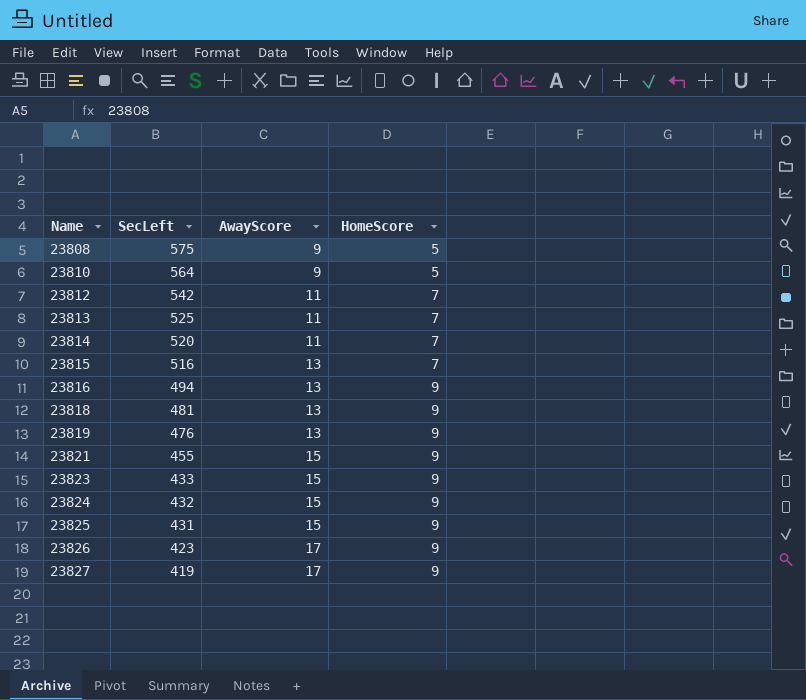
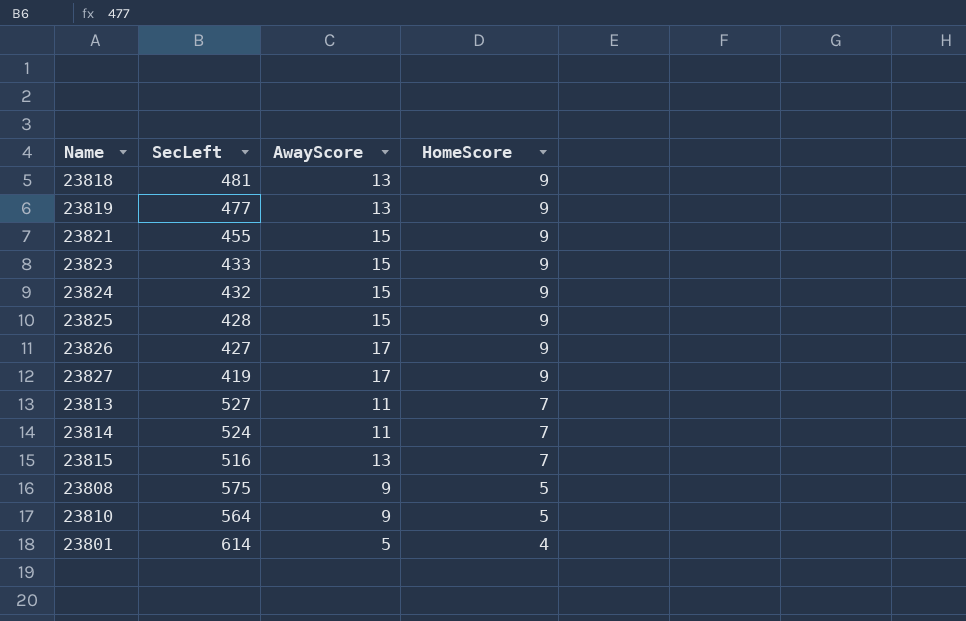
row order: Name ascending -> HomeScore descending
row 23812: 542 | 11 | 7 -> none
row 23816: 494 | 13 | 9 -> none
23819 | SecLeft: 476 -> 477
23825 | SecLeft: 431 -> 428
23826 | SecLeft: 423 -> 427
23813 | SecLeft: 525 -> 527
23814 | SecLeft: 520 -> 524
row 23801: none -> 614 | 5 | 4

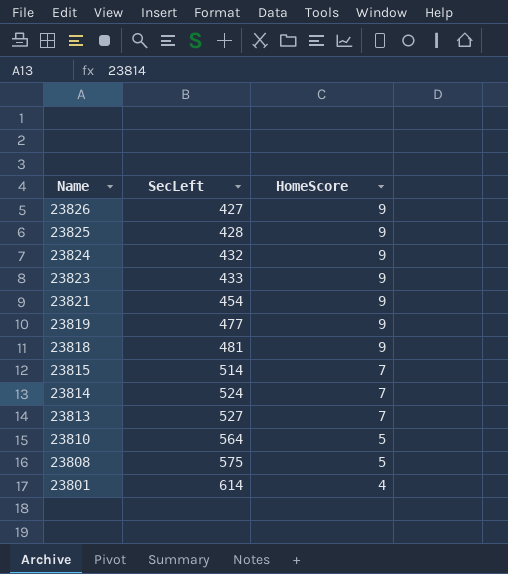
row order: HomeScore descending -> Name descending
column AwayScore | position: 3 -> none
row 23827: 419 | 17 | 9 -> none
23821 | SecLeft: 455 -> 454
23815 | SecLeft: 516 -> 514

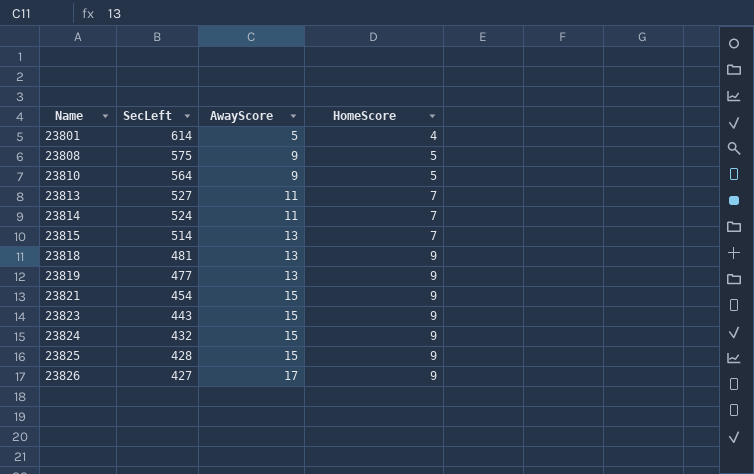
row order: Name descending -> Name ascending
column AwayScore | position: none -> 3
23823 | SecLeft: 433 -> 443

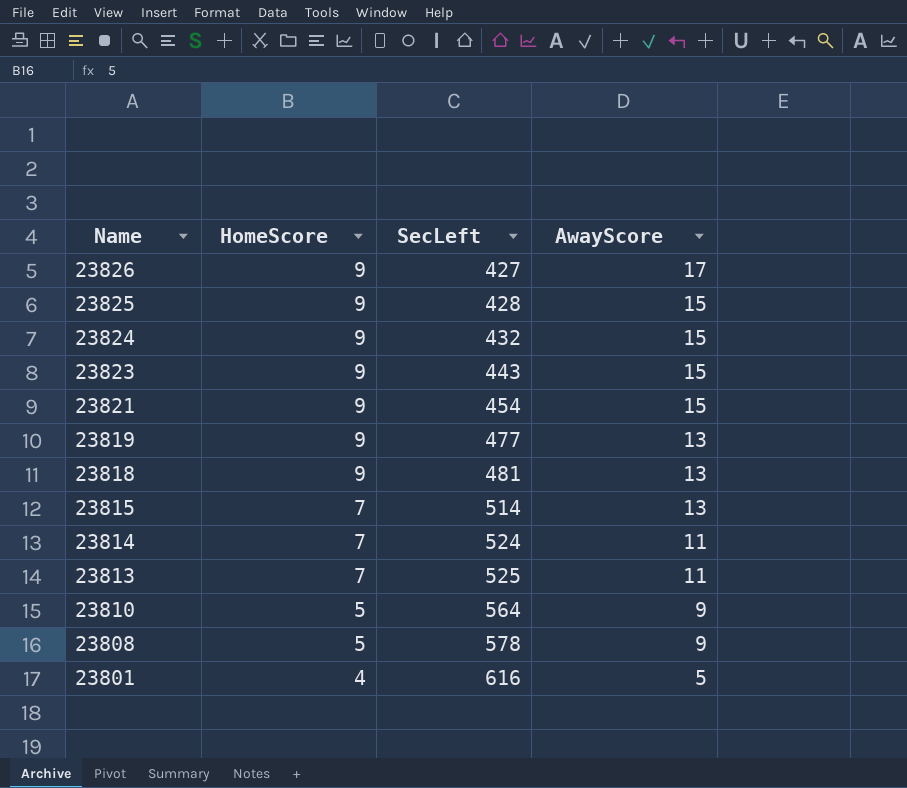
row order: Name ascending -> Name descending
column HomeScore | position: 4 -> 2
23813 | SecLeft: 527 -> 525
23808 | SecLeft: 575 -> 578
23801 | SecLeft: 614 -> 616

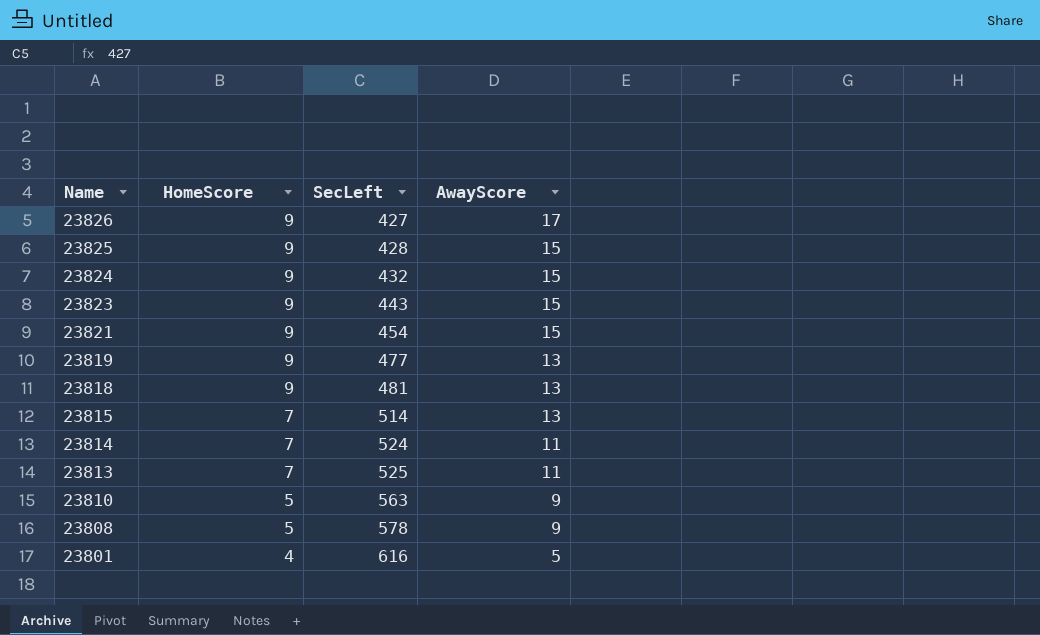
23810 | SecLeft: 564 -> 563

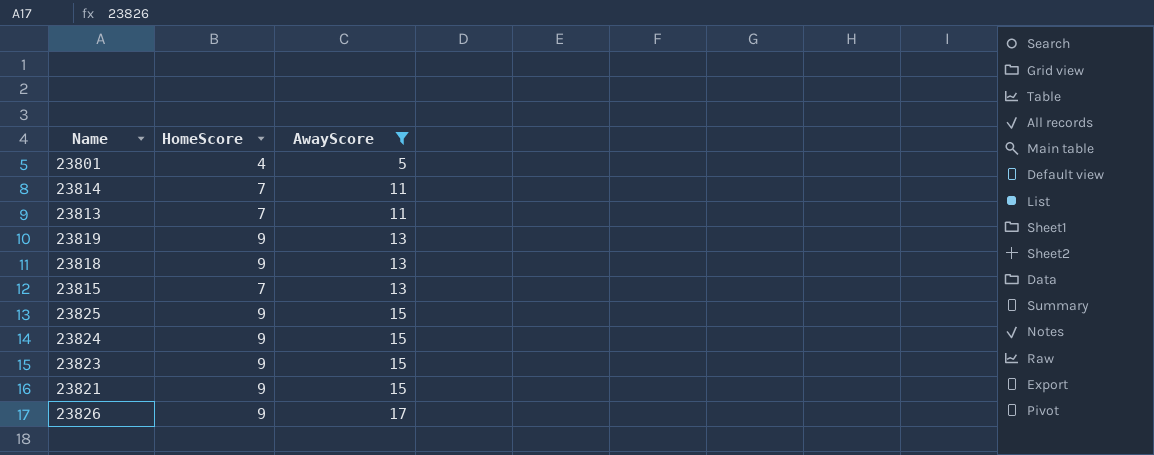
filter: none -> AwayScore != 9
row order: Name descending -> AwayScore ascending
column SecLeft | position: 3 -> none

